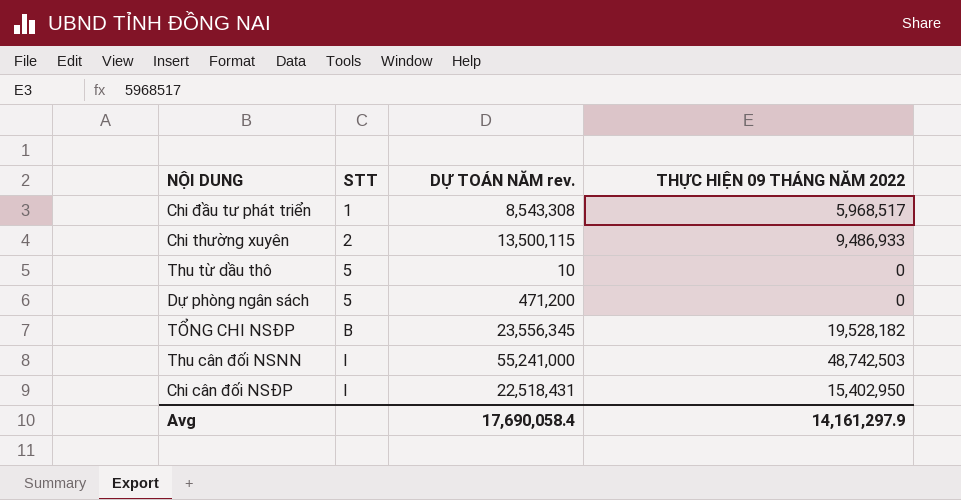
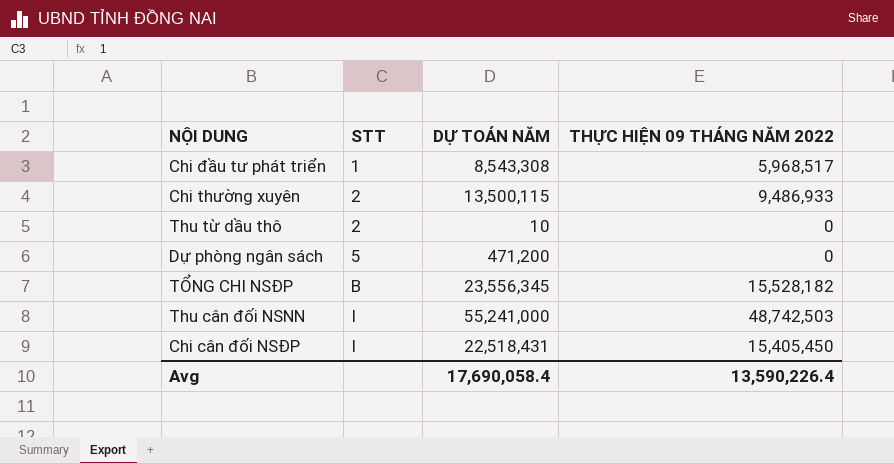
column name: DỰ TOÁN NĂM rev. -> DỰ TOÁN NĂM
Thu từ dầu thô | STT: 5 -> 2
TỔNG CHI NSĐP | THỰC HIỆN 09 THÁNG NĂM 2022: 19,528,182 -> 15,528,182
Chi cân đối NSĐP | THỰC HIỆN 09 THÁNG NĂM 2022: 15,402,950 -> 15,405,450
Avg | THỰC HIỆN 09 THÁNG NĂM 2022: 14,161,297.9 -> 13,590,226.4

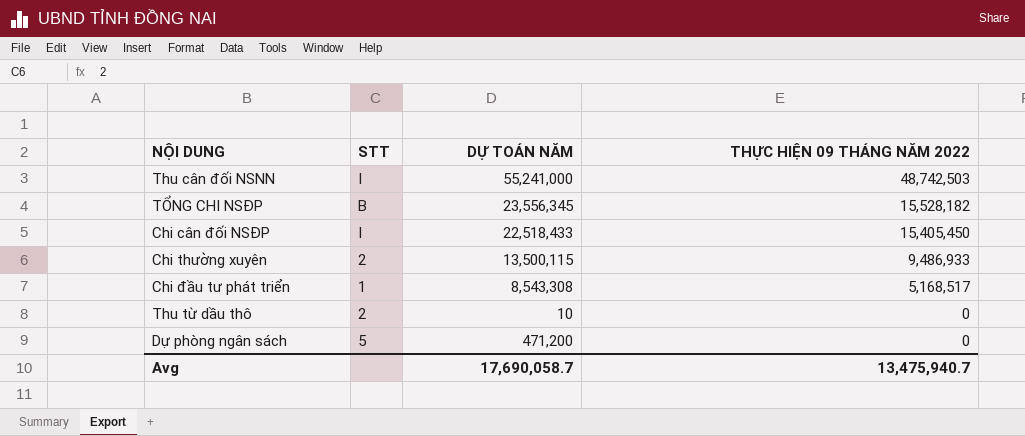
row order: STT ascending -> THỰC HIỆN 09 THÁNG NĂM 2022 descending
Chi cân đối NSĐP | DỰ TOÁN NĂM: 22,518,431 -> 22,518,433
Chi đầu tư phát triển | THỰC HIỆN 09 THÁNG NĂM 2022: 5,968,517 -> 5,168,517
Avg | DỰ TOÁN NĂM: 17,690,058.4 -> 17,690,058.7
Avg | THỰC HIỆN 09 THÁNG NĂM 2022: 13,590,226.4 -> 13,475,940.7

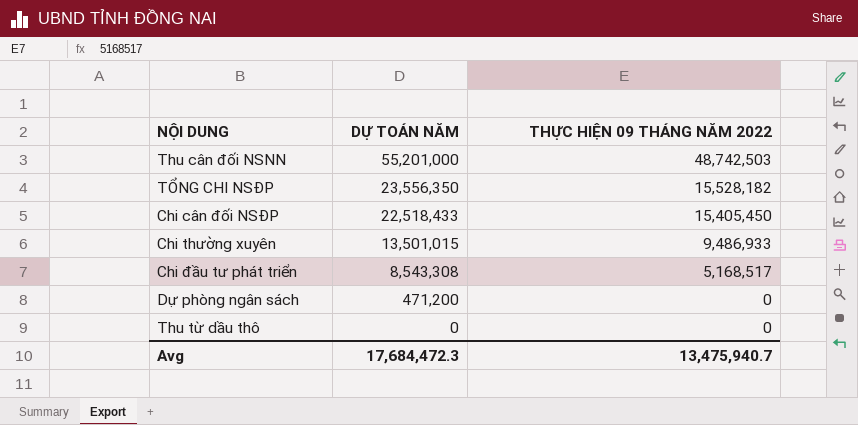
row order: THỰC HIỆN 09 THÁNG NĂM 2022 descending -> DỰ TOÁN NĂM descending
column STT | position: 2 -> none
Thu cân đối NSNN | DỰ TOÁN NĂM: 55,241,000 -> 55,201,000
TỔNG CHI NSĐP | DỰ TOÁN NĂM: 23,556,345 -> 23,556,350
Chi thường xuyên | DỰ TOÁN NĂM: 13,500,115 -> 13,501,015
Thu từ dầu thô | DỰ TOÁN NĂM: 10 -> 0
Avg | DỰ TOÁN NĂM: 17,690,058.7 -> 17,684,472.3

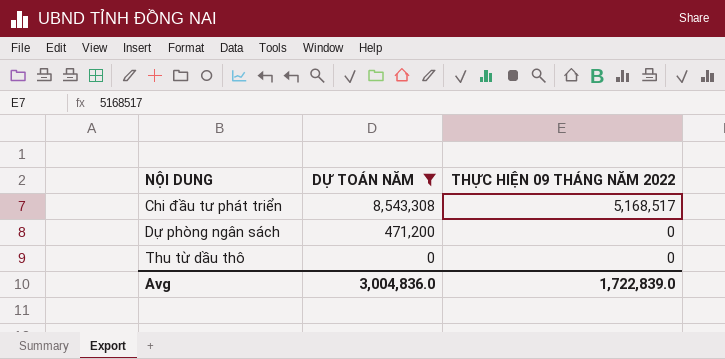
filter: none -> DỰ TOÁN NĂM <= 8,543,308
Avg | DỰ TOÁN NĂM: 17,684,472.3 -> 3,004,836.0
Avg | THỰC HIỆN 09 THÁNG NĂM 2022: 13,475,940.7 -> 1,722,839.0

